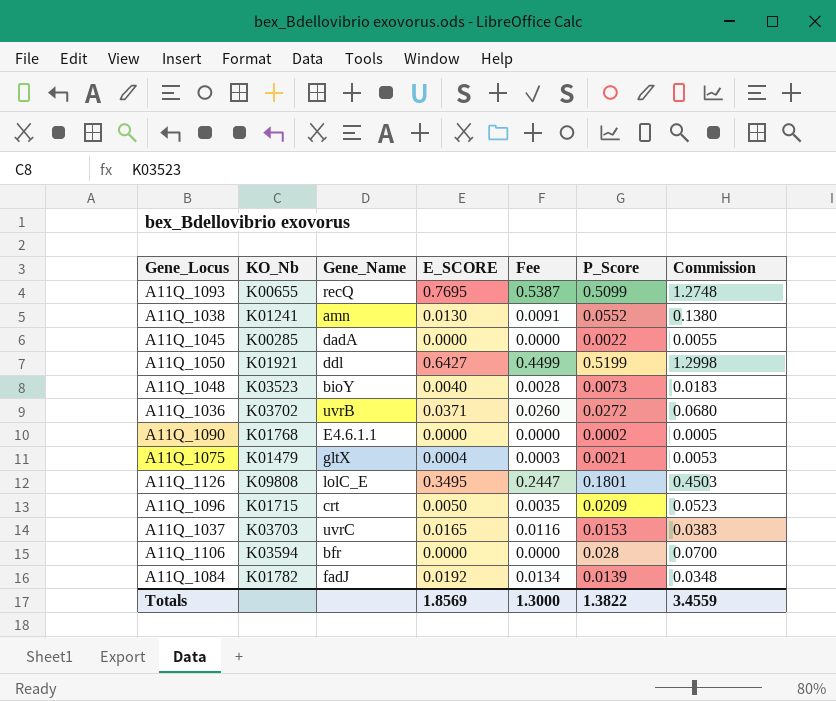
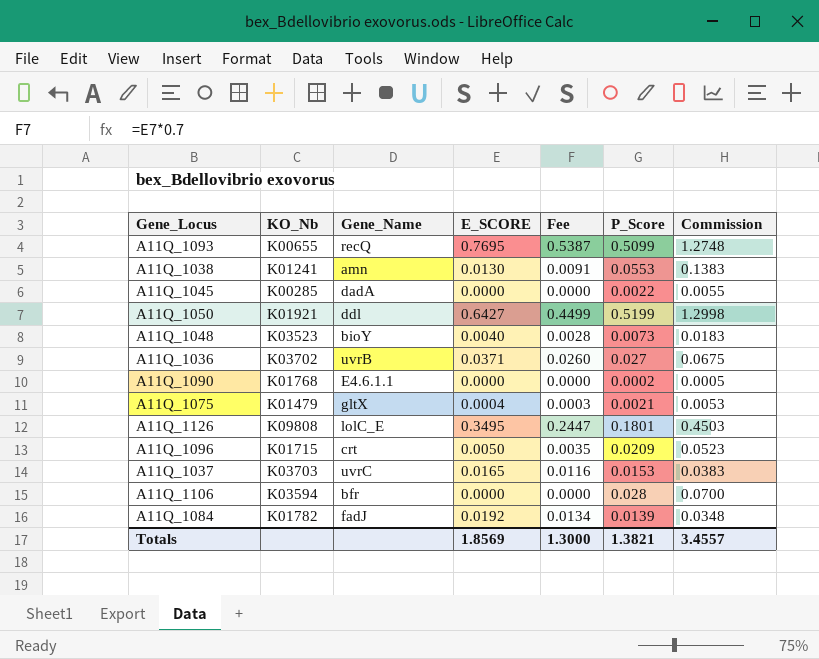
A11Q_1038 | P_Score: 0.0552 -> 0.0553
A11Q_1038 | Commission: 0.1380 -> 0.1383
A11Q_1036 | P_Score: 0.0272 -> 0.027
A11Q_1036 | Commission: 0.0680 -> 0.0675
Totals | P_Score: 1.3822 -> 1.3821
Totals | Commission: 3.4559 -> 3.4557

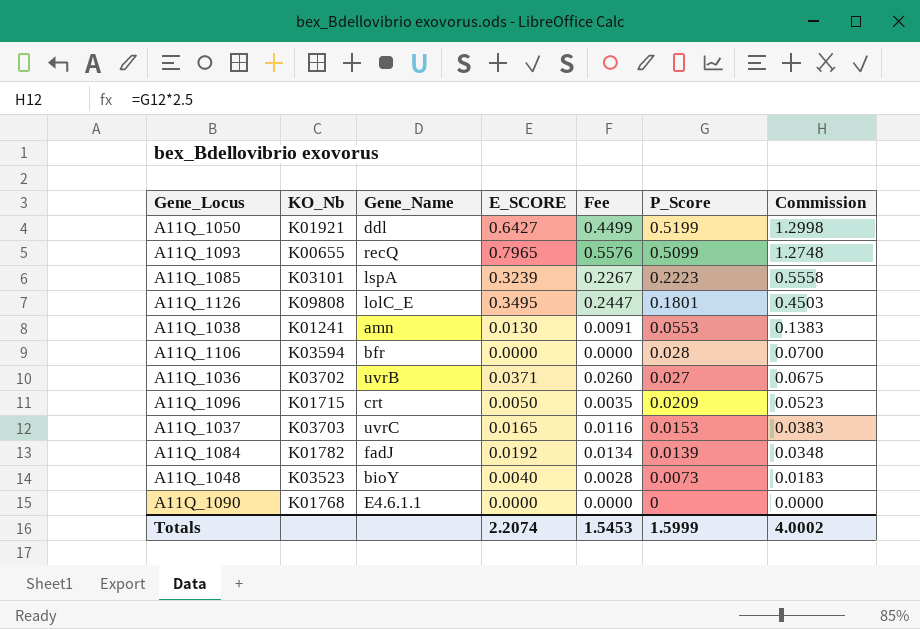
row order: none -> P_Score descending
row A11Q_1045: K00285 | dadA | 0.0000 | 0.0000 | 0.0022 | 0.0055 -> none
row A11Q_1075: K01479 | gltX | 0.0004 | 0.0003 | 0.0021 | 0.0053 -> none
A11Q_1093 | E_SCORE: 0.7695 -> 0.7965
A11Q_1093 | Fee: 0.5387 -> 0.5576
row A11Q_1085: none -> K03101 | lspA | 0.3239 | 0.2267 | 0.2223 | 0.5558
A11Q_1090 | P_Score: 0.0002 -> 0
A11Q_1090 | Commission: 0.0005 -> 0.0000
Totals | E_SCORE: 1.8569 -> 2.2074
Totals | Fee: 1.3000 -> 1.5453
Totals | P_Score: 1.3821 -> 1.5999
Totals | Commission: 3.4557 -> 4.0002

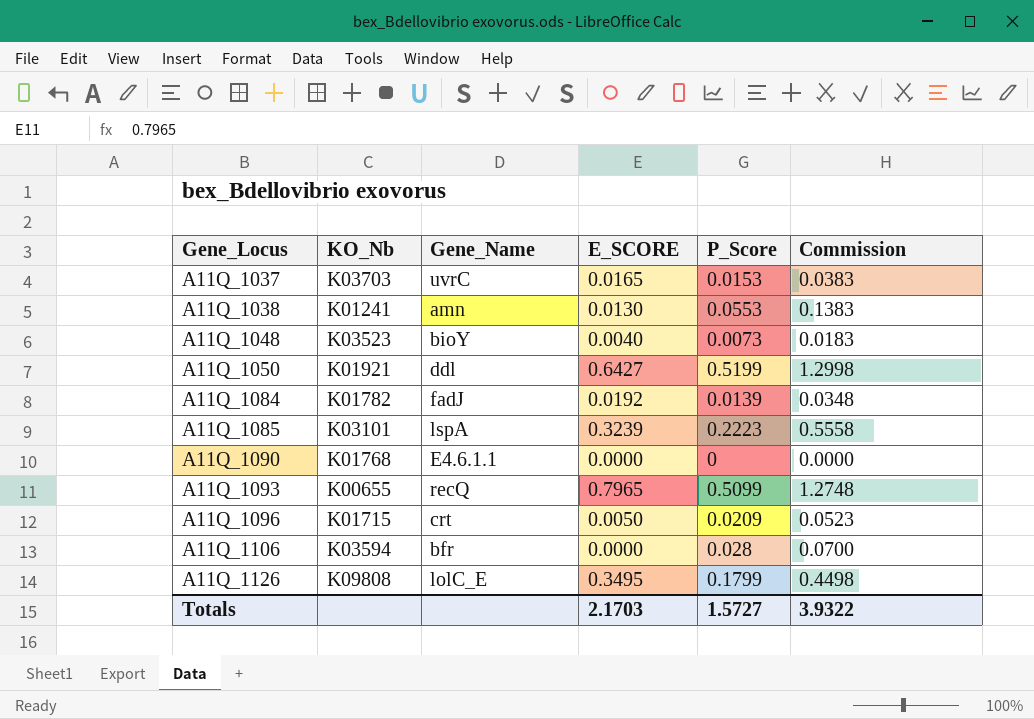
row order: P_Score descending -> Gene_Locus ascending
column Fee | formula: [E_SCORE] * 0.7 -> none
row A11Q_1036: K03702 | uvrB | 0.0371 | 0.0260 | 0.027 | 0.0675 -> none
A11Q_1126 | P_Score: 0.1801 -> 0.1799
A11Q_1126 | Commission: 0.4503 -> 0.4498
Totals | E_SCORE: 2.2074 -> 2.1703
Totals | P_Score: 1.5999 -> 1.5727
Totals | Commission: 4.0002 -> 3.9322

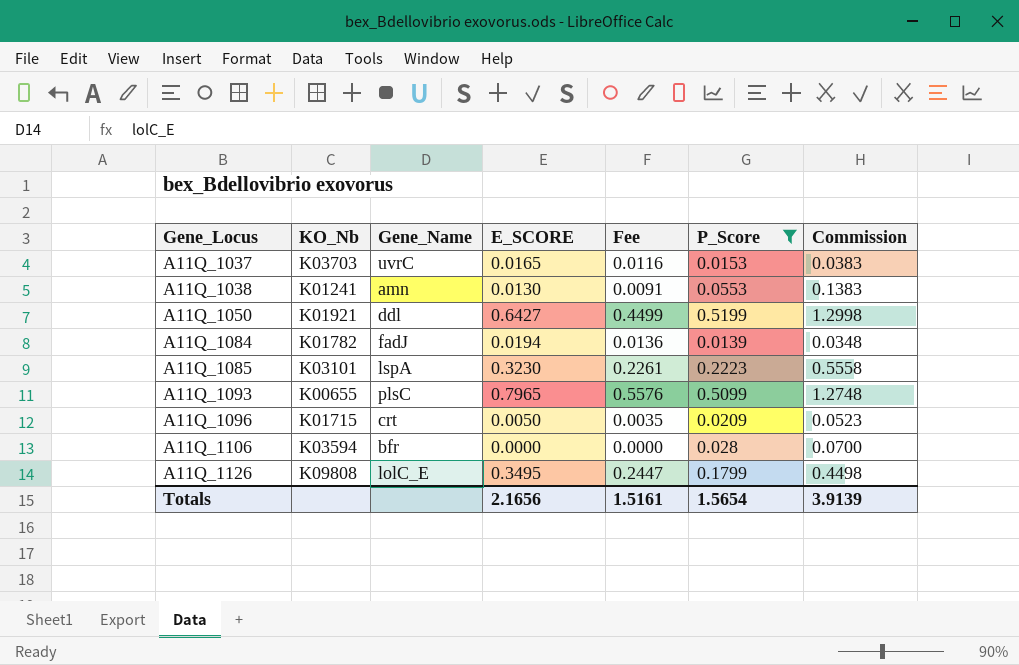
filter: none -> P_Score >= 0.0139
column Fee | formula: none -> [E_SCORE] * 0.7
A11Q_1084 | E_SCORE: 0.0192 -> 0.0194
A11Q_1085 | E_SCORE: 0.3239 -> 0.3230
A11Q_1093 | Gene_Name: recQ -> plsC
Totals | E_SCORE: 2.1703 -> 2.1656
Totals | P_Score: 1.5727 -> 1.5654
Totals | Commission: 3.9322 -> 3.9139

